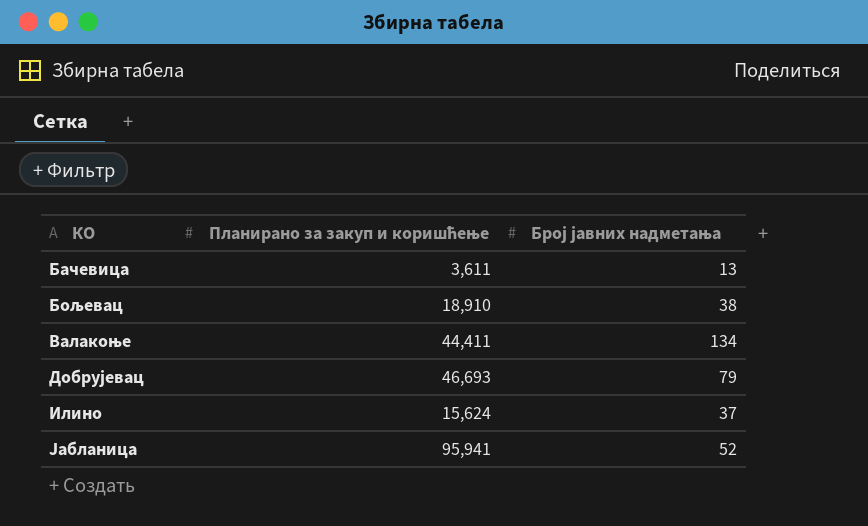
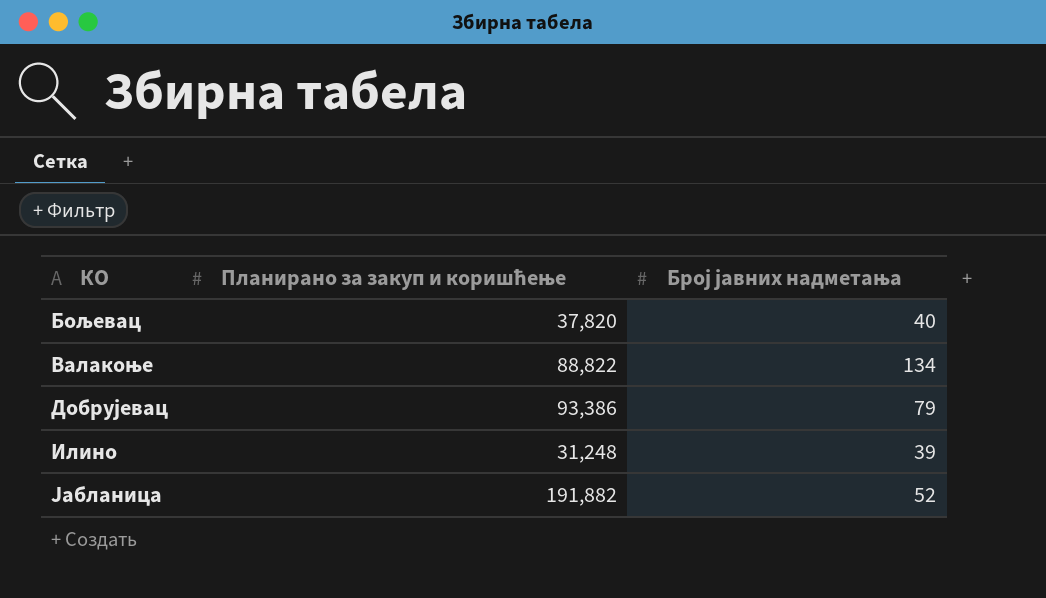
row Бачевица: 3,611 | 13 -> none
Бољевац | Планирано за закуп и коришћење: 18,910 -> 37,820
Бољевац | Број јавних надметања: 38 -> 40
Валакоње | Планирано за закуп и коришћење: 44,411 -> 88,822
Добрујевац | Планирано за закуп и коришћење: 46,693 -> 93,386
Илино | Планирано за закуп и коришћење: 15,624 -> 31,248
Илино | Број јавних надметања: 37 -> 39
Јабланица | Планирано за закуп и коришћење: 95,941 -> 191,882

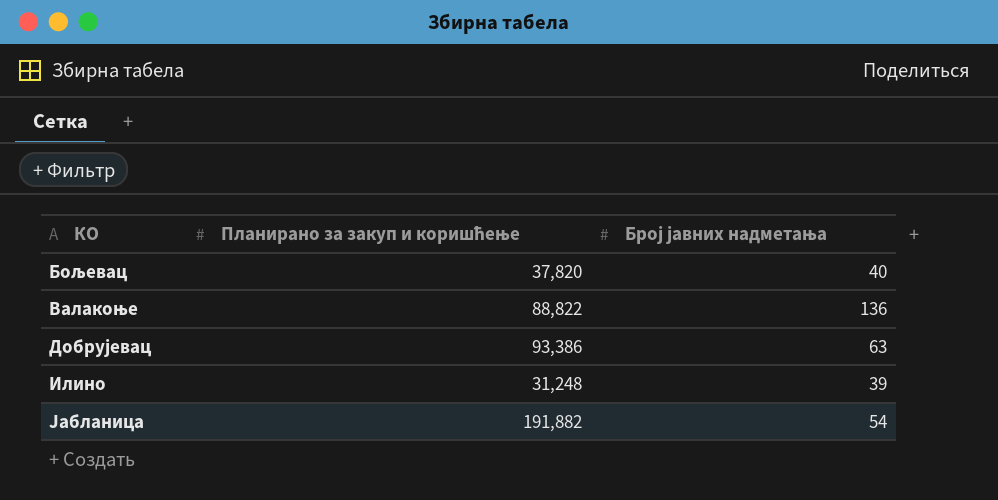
Валакоње | Број јавних надметања: 134 -> 136
Добрујевац | Број јавних надметања: 79 -> 63
Јабланица | Број јавних надметања: 52 -> 54

